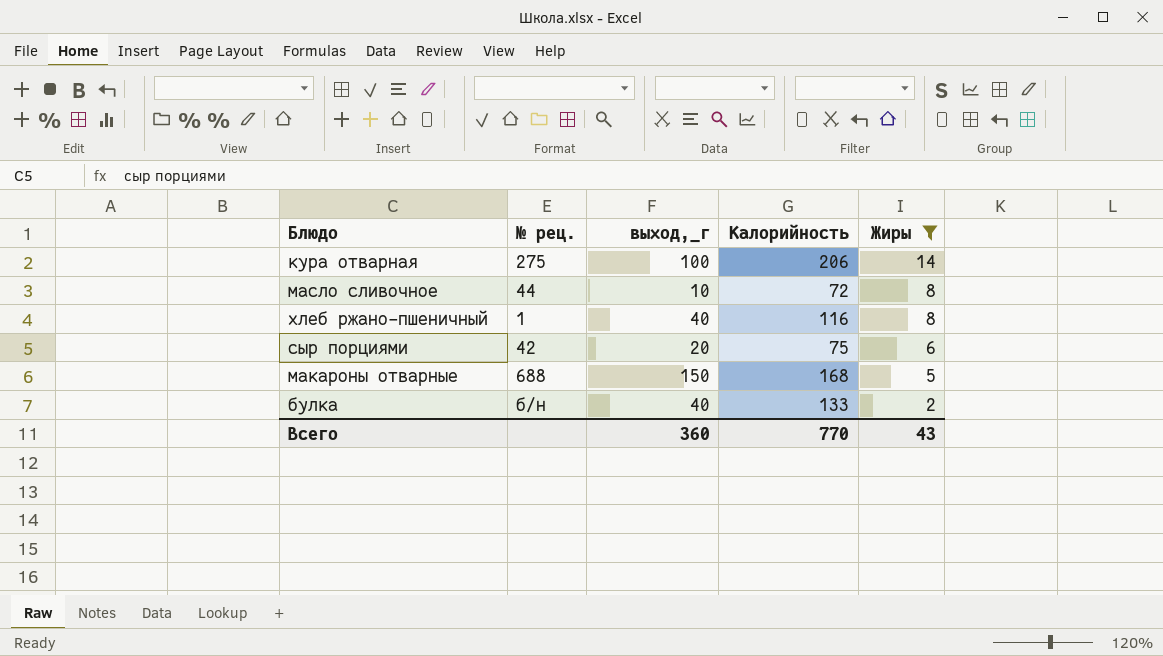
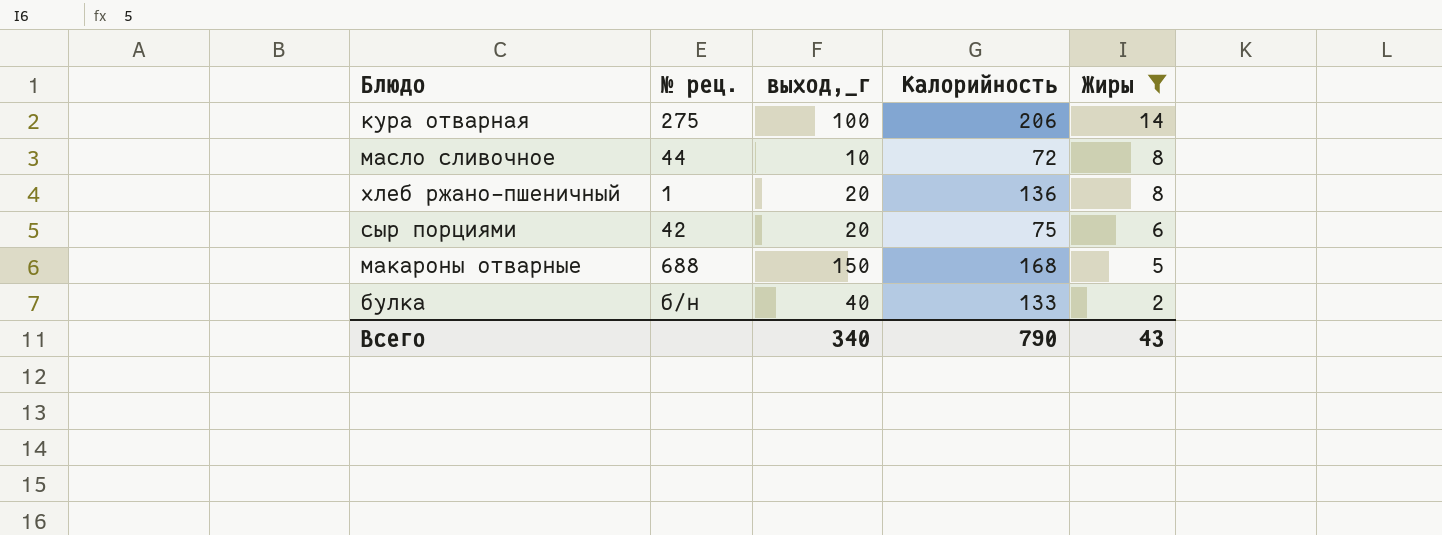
хлеб ржано-пшеничный | выход,_г: 40 -> 20
хлеб ржано-пшеничный | Калорийность: 116 -> 136
Всего | выход,_г: 360 -> 340
Всего | Калорийность: 770 -> 790

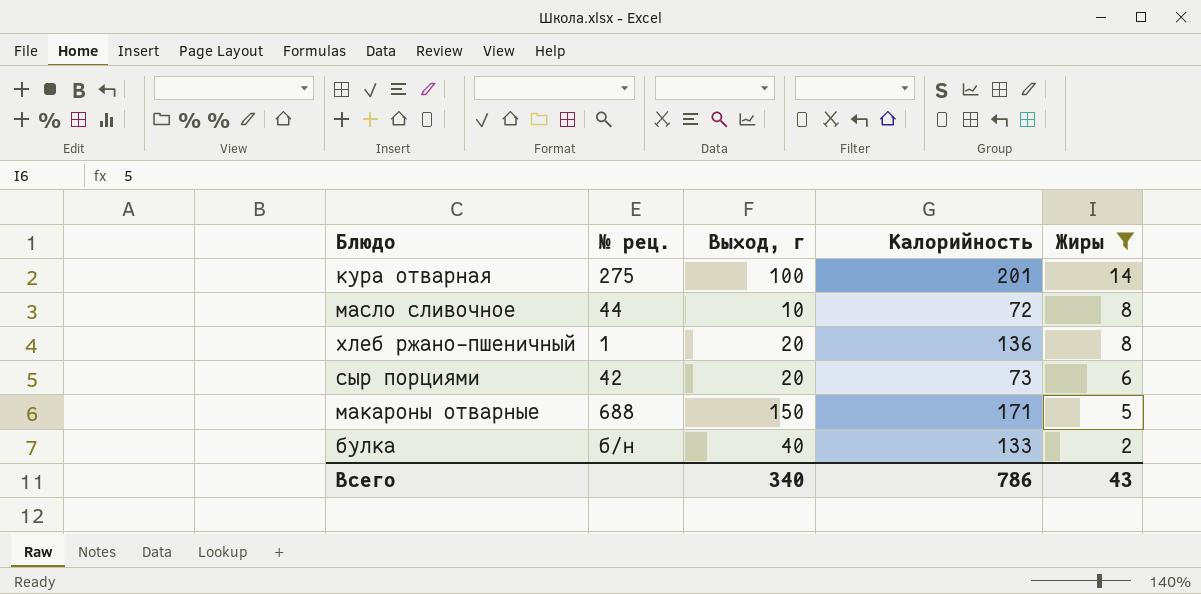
column name: выход,_г -> Выход, г
кура отварная | Калорийность: 206 -> 201
сыр порциями | Калорийность: 75 -> 73
макароны отварные | Калорийность: 168 -> 171
Всего | Калорийность: 790 -> 786

